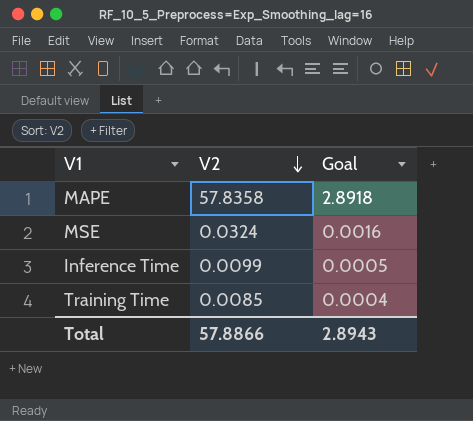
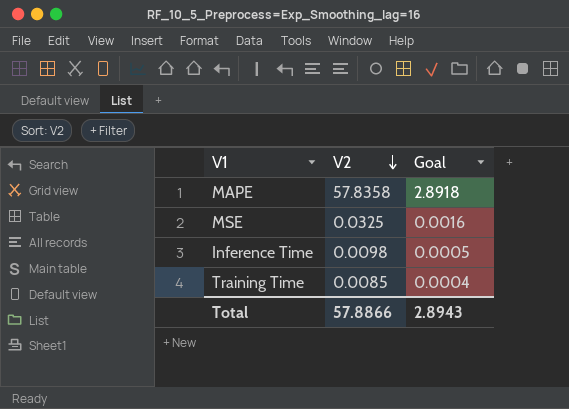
MSE | V2: 0.0324 -> 0.0325
Inference Time | V2: 0.0099 -> 0.0098

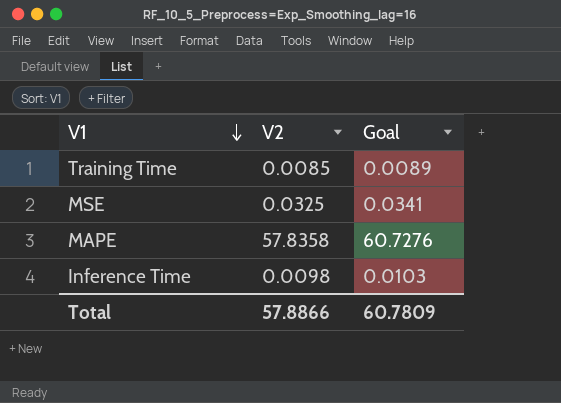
row order: V2 descending -> V1 descending
column Goal | formula: [V2] * 0.05 -> [V2] * 1.05
Total | Goal: 2.8943 -> 60.7809

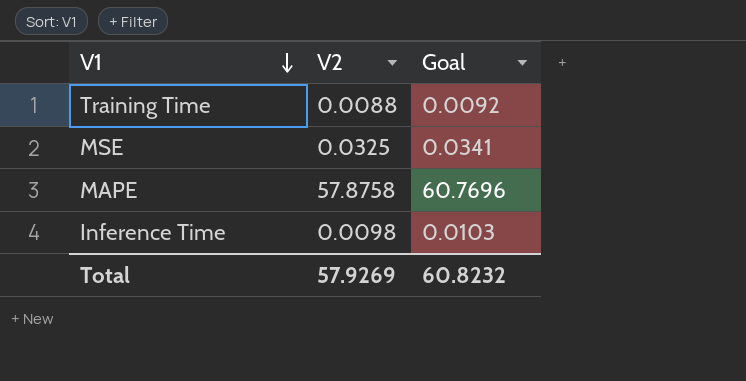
Training Time | V2: 0.0085 -> 0.0088
Training Time | Goal: 0.0089 -> 0.0092
MAPE | V2: 57.8358 -> 57.8758
MAPE | Goal: 60.7276 -> 60.7696
Total | V2: 57.8866 -> 57.9269
Total | Goal: 60.7809 -> 60.8232

